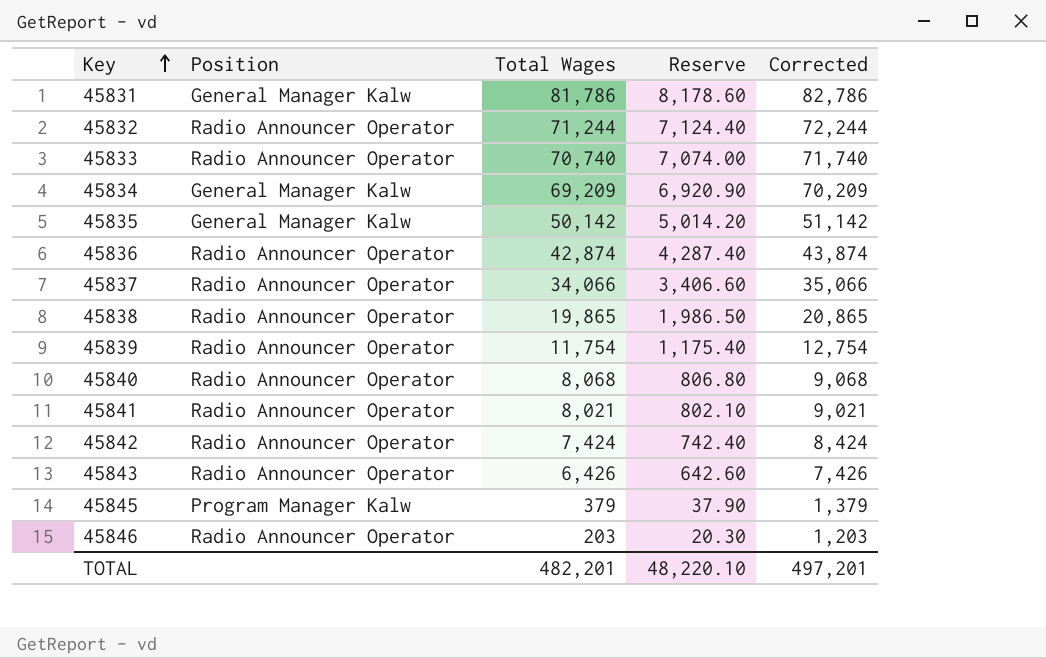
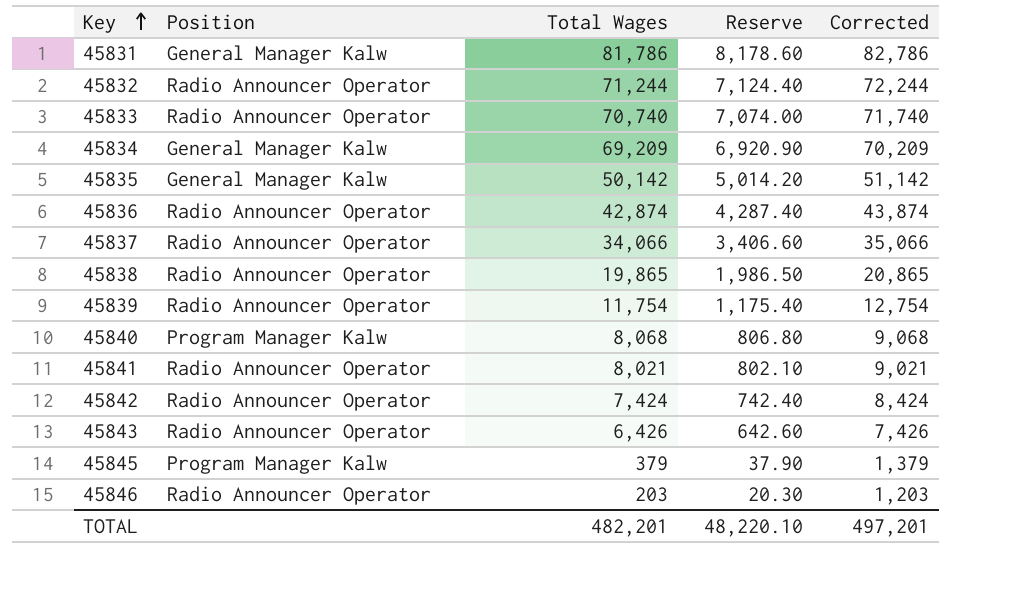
45840 | Position: Radio Announcer Operator -> Program Manager Kalw

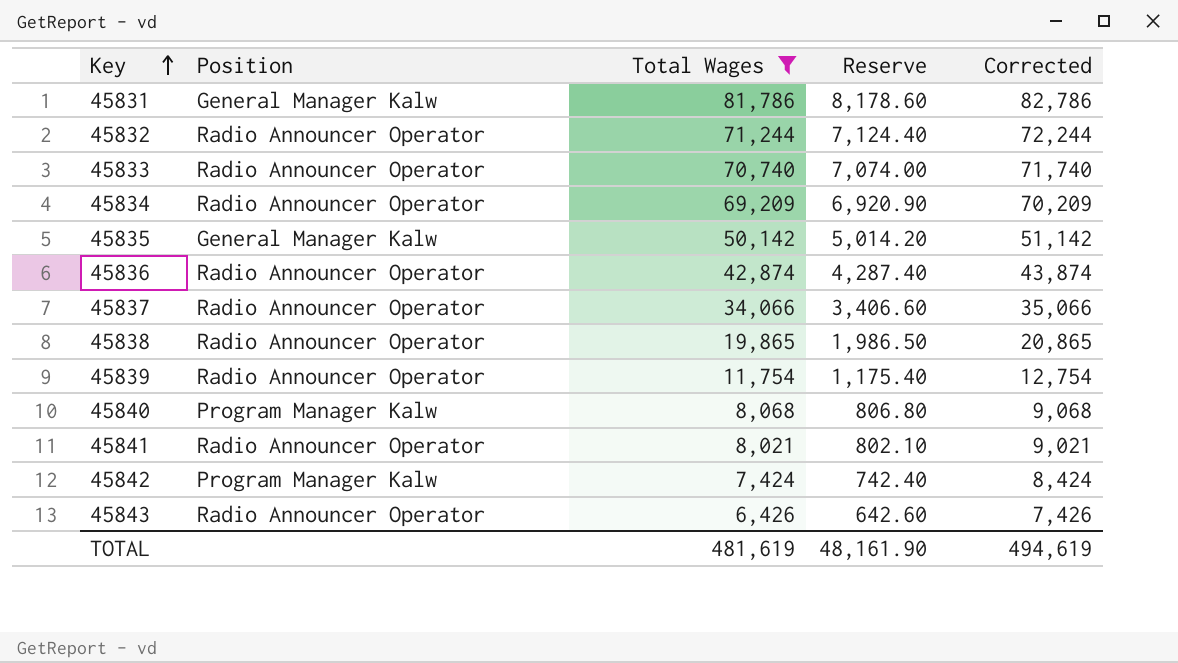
filter: none -> Total Wages >= 6,426
45834 | Position: General Manager Kalw -> Radio Announcer Operator
45842 | Position: Radio Announcer Operator -> Program Manager Kalw
TOTAL | Total Wages: 482,201 -> 481,619
TOTAL | Reserve: 48,220.10 -> 48,161.90
TOTAL | Corrected: 497,201 -> 494,619

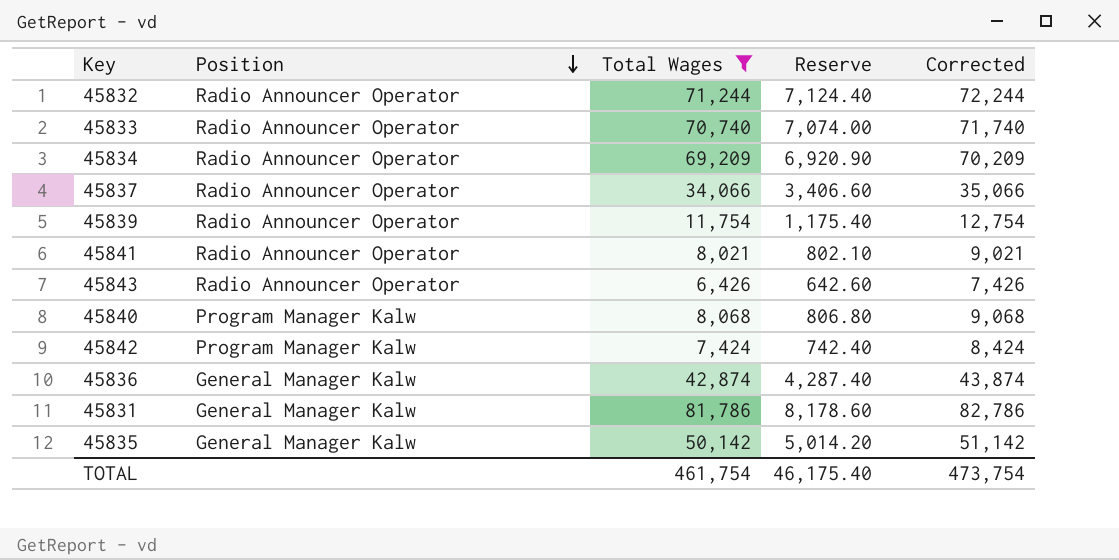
row order: Key ascending -> Position descending
row 45838: Radio Announcer Operator | 19,865 | 1,986.50 | 20,865 -> none
45836 | Position: Radio Announcer Operator -> General Manager Kalw
TOTAL | Total Wages: 481,619 -> 461,754
TOTAL | Reserve: 48,161.90 -> 46,175.40
TOTAL | Corrected: 494,619 -> 473,754

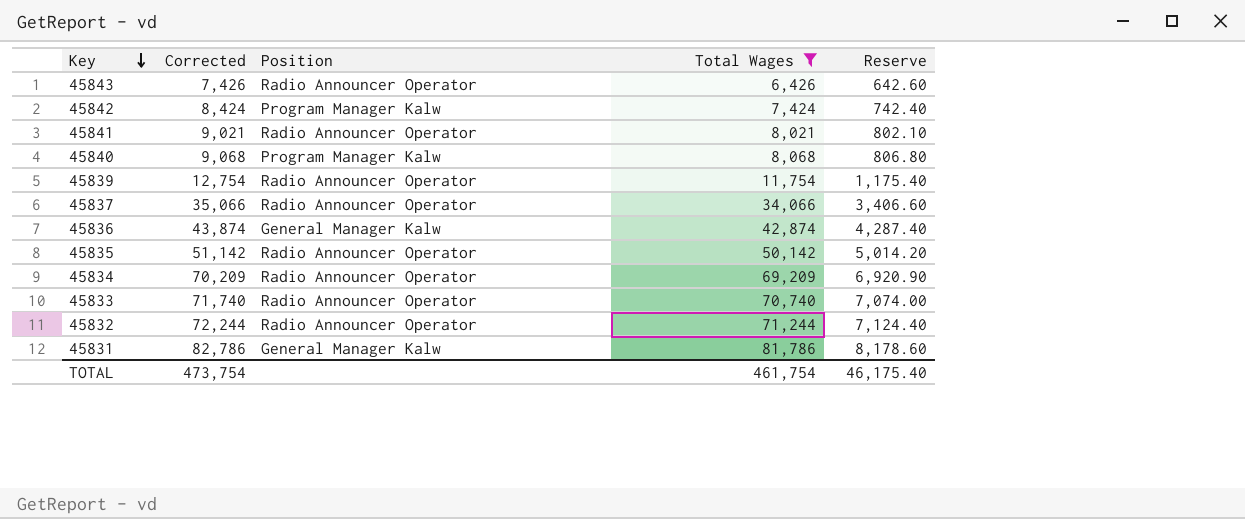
row order: Position descending -> Key descending
column Corrected | position: 5 -> 2
45835 | Position: General Manager Kalw -> Radio Announcer Operator

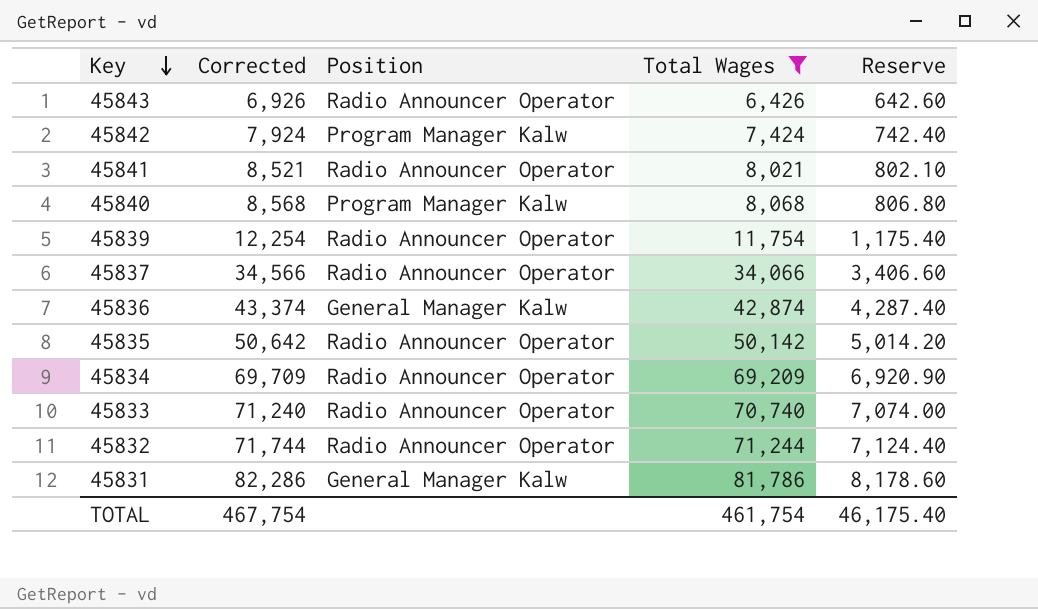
column Corrected | formula: [Total Wages] + 1000 -> [Total Wages] + 500
TOTAL | Corrected: 473,754 -> 467,754

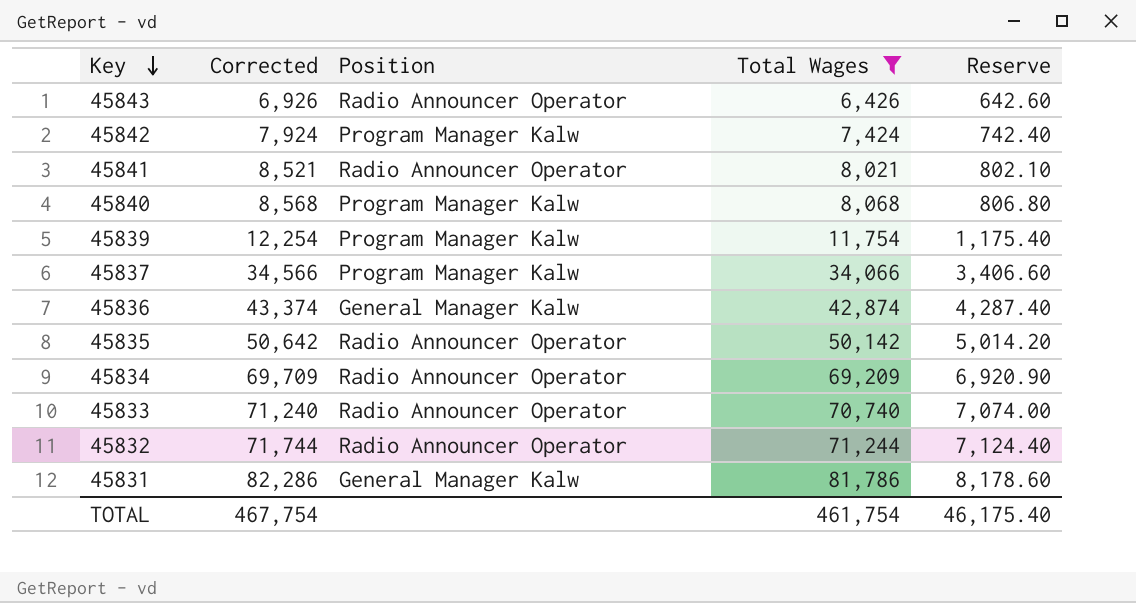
45839 | Position: Radio Announcer Operator -> Program Manager Kalw
45837 | Position: Radio Announcer Operator -> Program Manager Kalw

